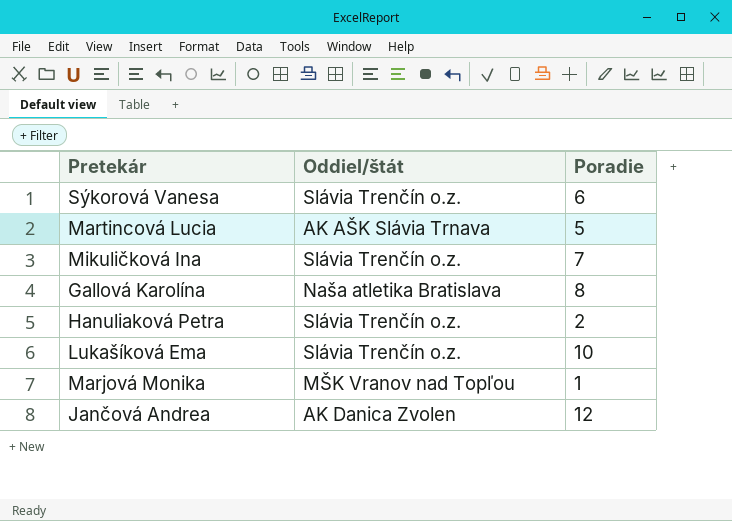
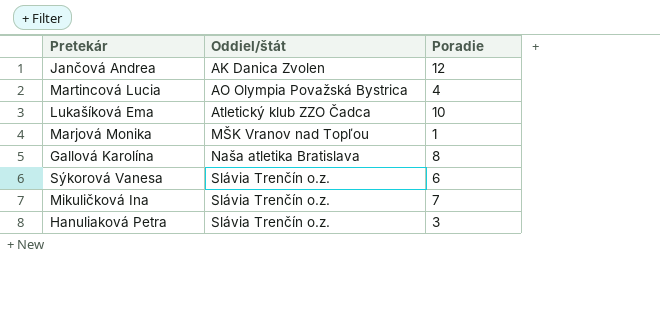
row order: none -> Oddiel/štát ascending
Martincová Lucia | Oddiel/štát: AK AŠK Slávia Trnava -> AO Olympia Považská Bystrica
Martincová Lucia | Poradie: 5 -> 4
Lukašíková Ema | Oddiel/štát: Slávia Trenčín o.z. -> Atletický klub ZZO Čadca
Hanuliaková Petra | Poradie: 2 -> 3

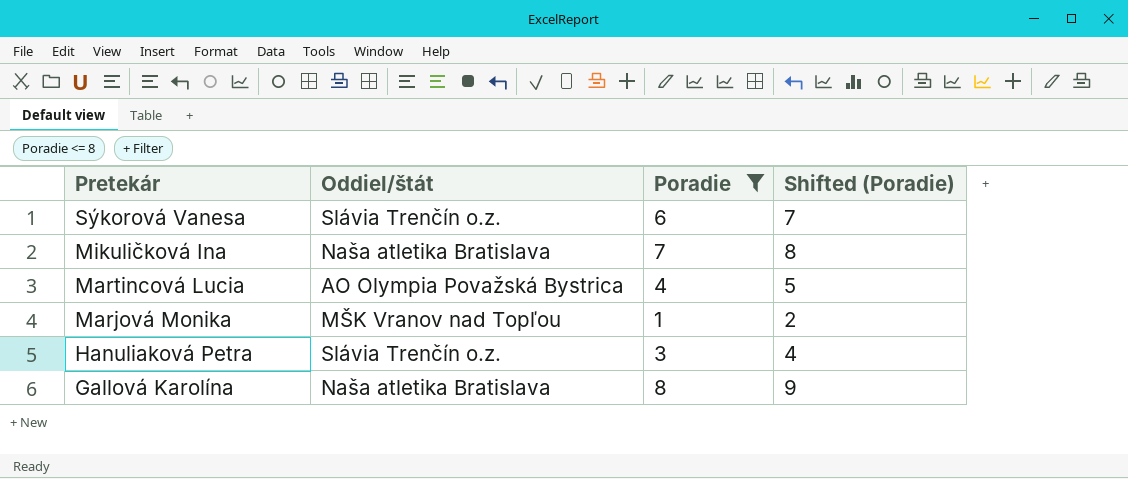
filter: none -> Poradie <= 8
row order: Oddiel/štát ascending -> Pretekár descending
column Shifted (Poradie) | formula: none -> [Poradie] + 1
Mikuličková Ina | Oddiel/štát: Slávia Trenčín o.z. -> Naša atletika Bratislava

